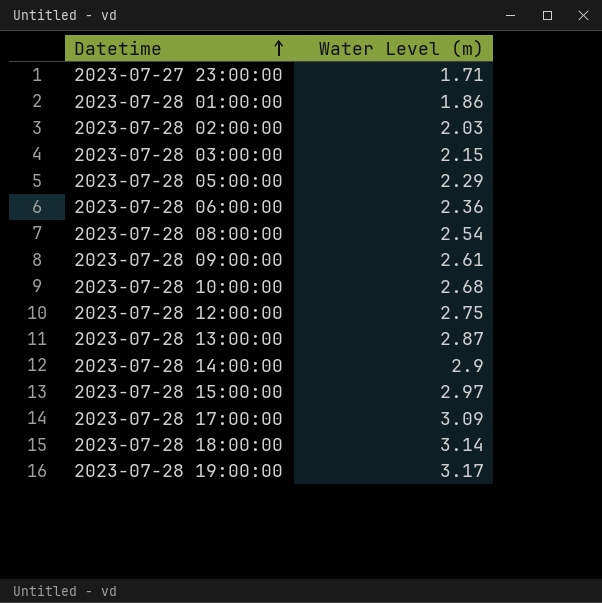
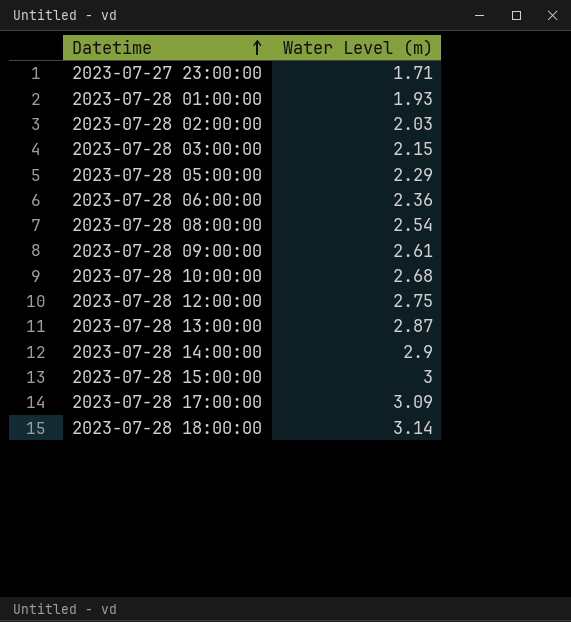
row 2023-07-28 19:00:00: 3.17 -> none
2023-07-28 01:00:00 | Water Level (m): 1.86 -> 1.93
2023-07-28 15:00:00 | Water Level (m): 2.97 -> 3

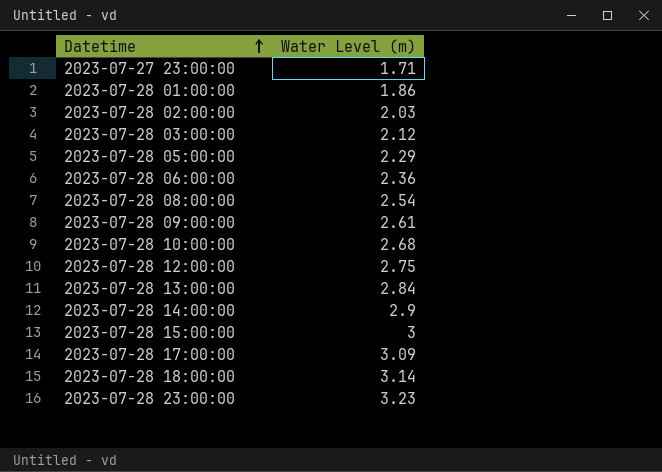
2023-07-28 01:00:00 | Water Level (m): 1.93 -> 1.86
2023-07-28 03:00:00 | Water Level (m): 2.15 -> 2.12
2023-07-28 13:00:00 | Water Level (m): 2.87 -> 2.84
row 2023-07-28 23:00:00: none -> 3.23

